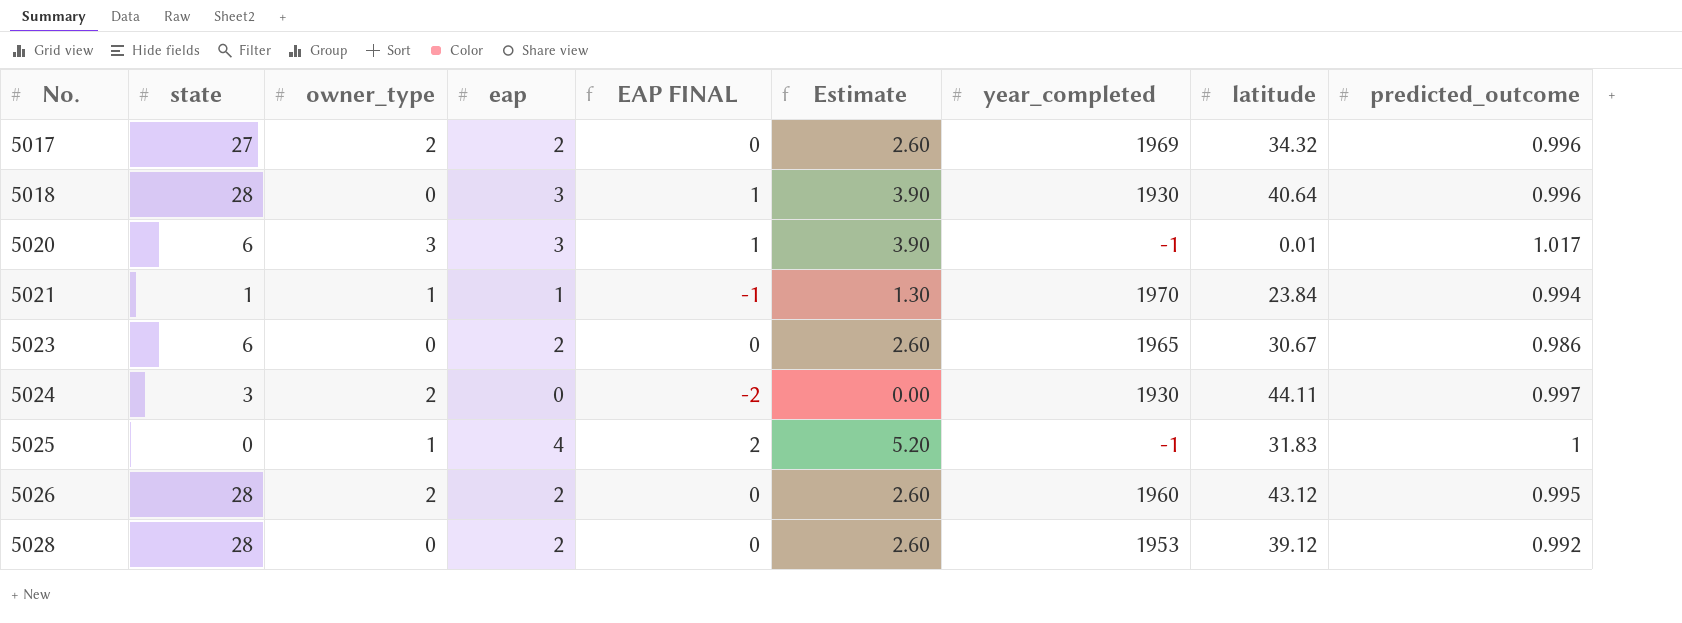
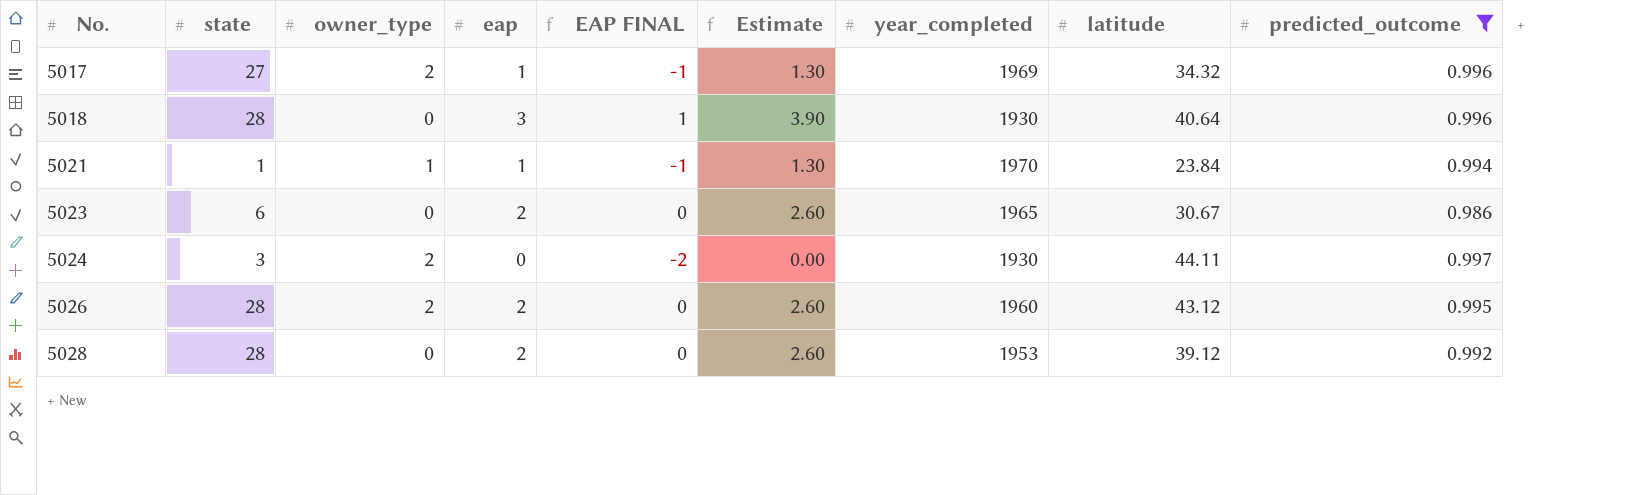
filter: none -> predicted_outcome <= 0.997
5017 | eap: 2 -> 1
5017 | EAP FINAL: 0 -> -1
5017 | Estimate: 2.60 -> 1.30

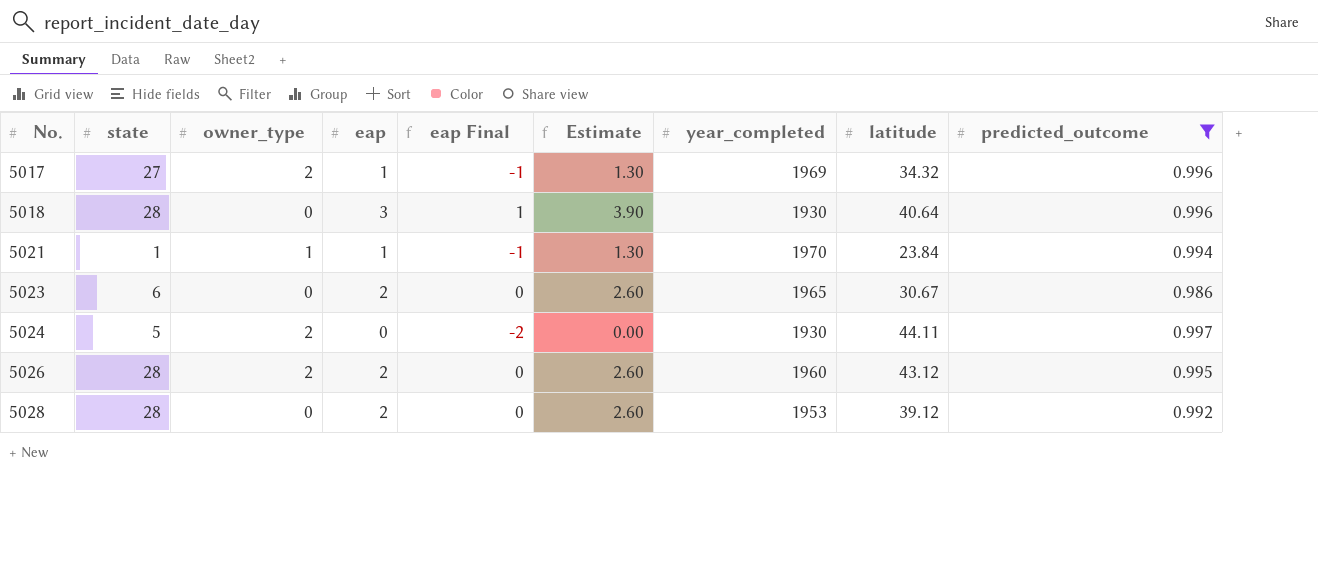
column name: EAP FINAL -> eap Final
5024 | state: 3 -> 5

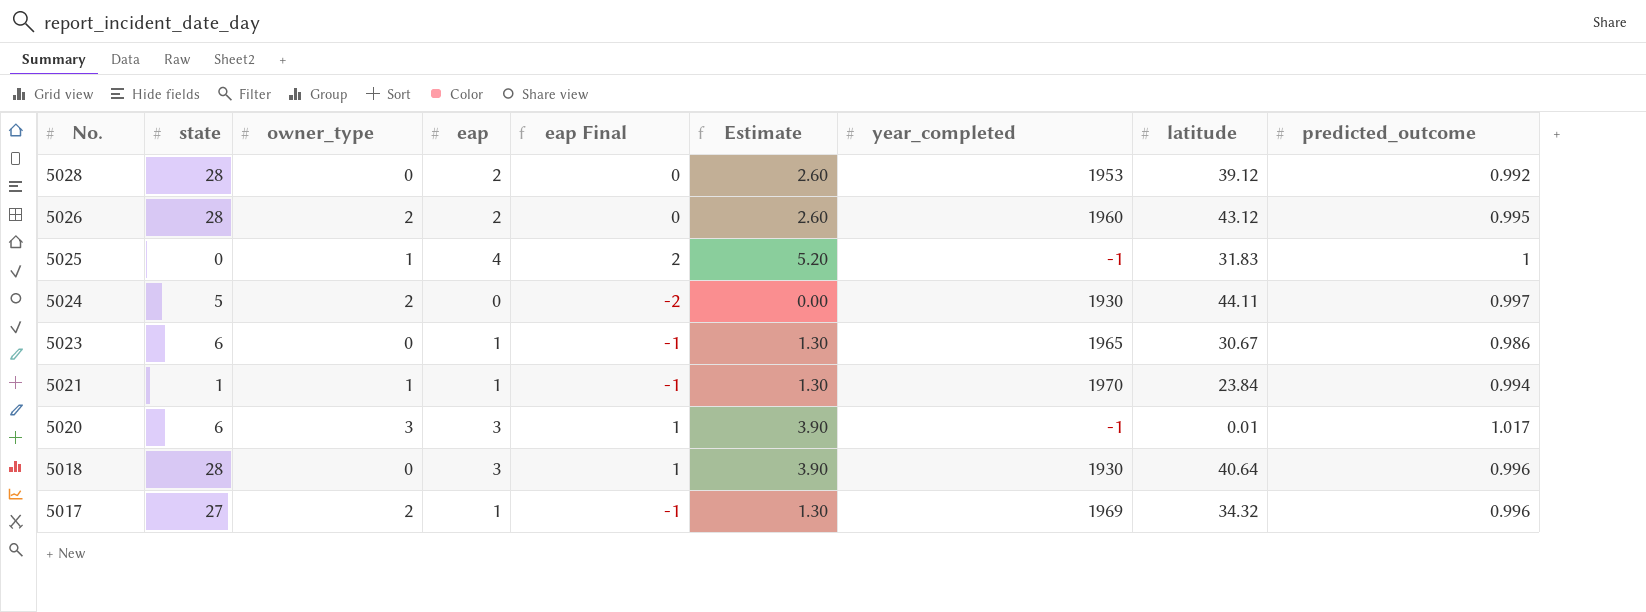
filter: predicted_outcome <= 0.997 -> none
row order: No. ascending -> No. descending
5023 | eap: 2 -> 1
5023 | eap Final: 0 -> -1
5023 | Estimate: 2.60 -> 1.30

